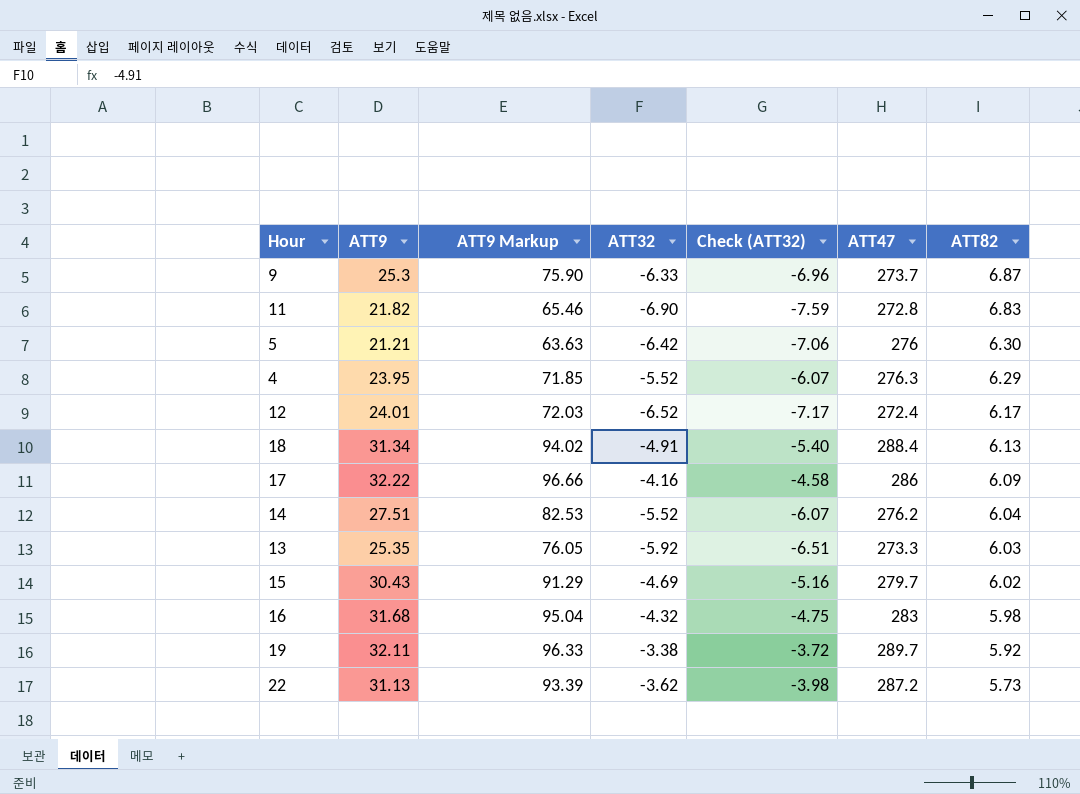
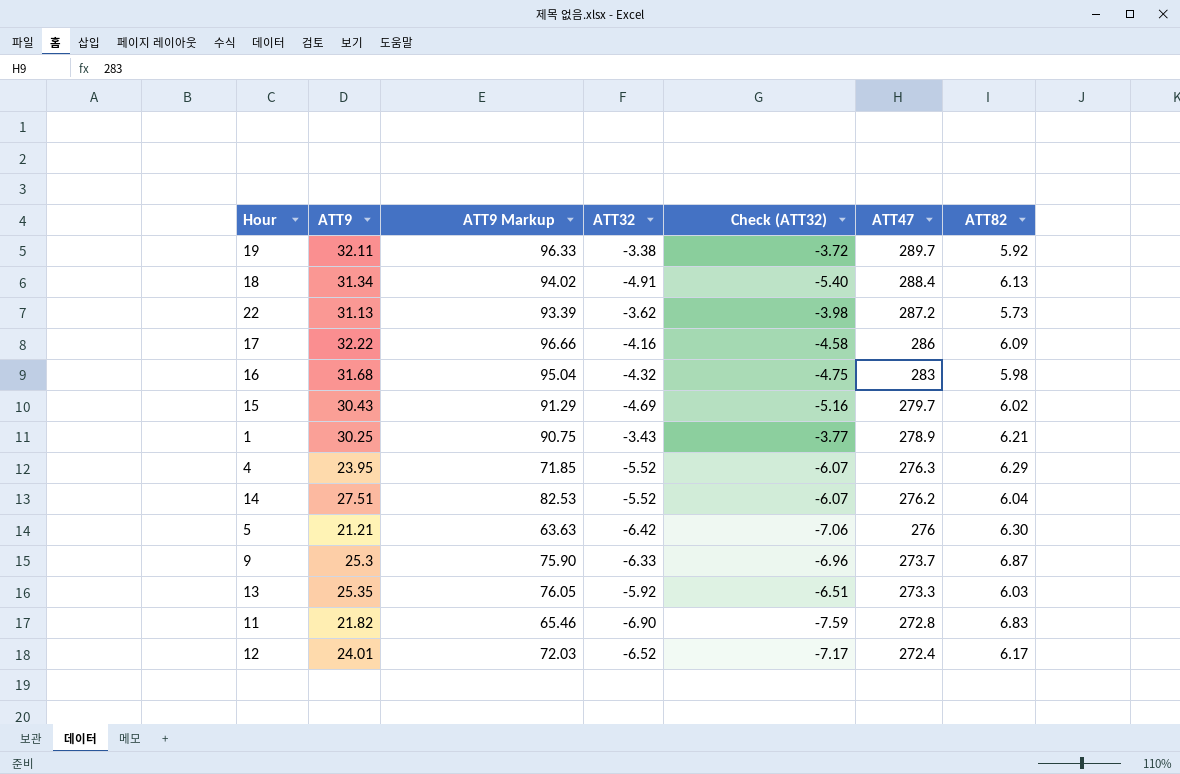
row order: ATT82 descending -> ATT47 descending
row 1: none -> 30.25 | 90.75 | -3.43 | -3.77 | 278.9 | 6.21

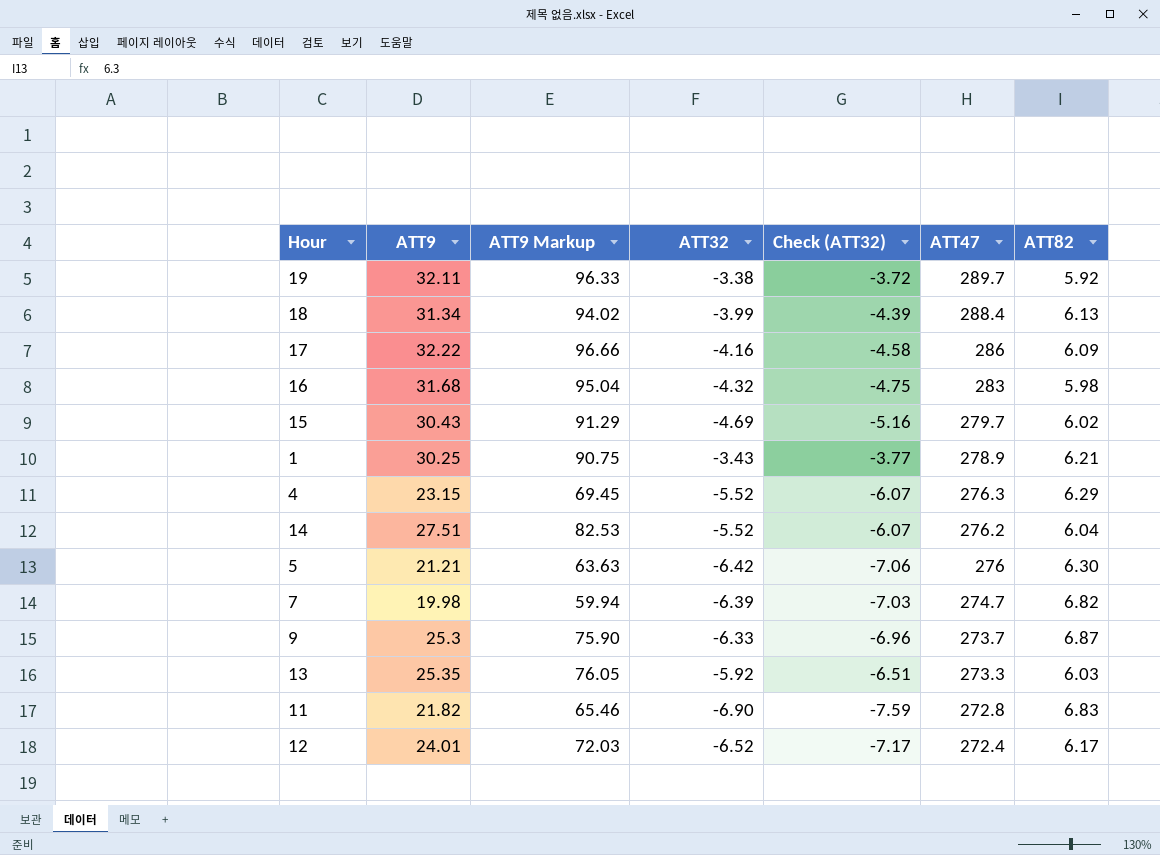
row 22: 31.13 | 93.39 | -3.62 | -3.98 | 287.2 | 5.73 -> none
18 | ATT32: -4.91 -> -3.99
18 | Check (ATT32): -5.40 -> -4.39
4 | ATT9: 23.95 -> 23.15
4 | ATT9 Markup: 71.85 -> 69.45
row 7: none -> 19.98 | 59.94 | -6.39 | -7.03 | 274.7 | 6.82

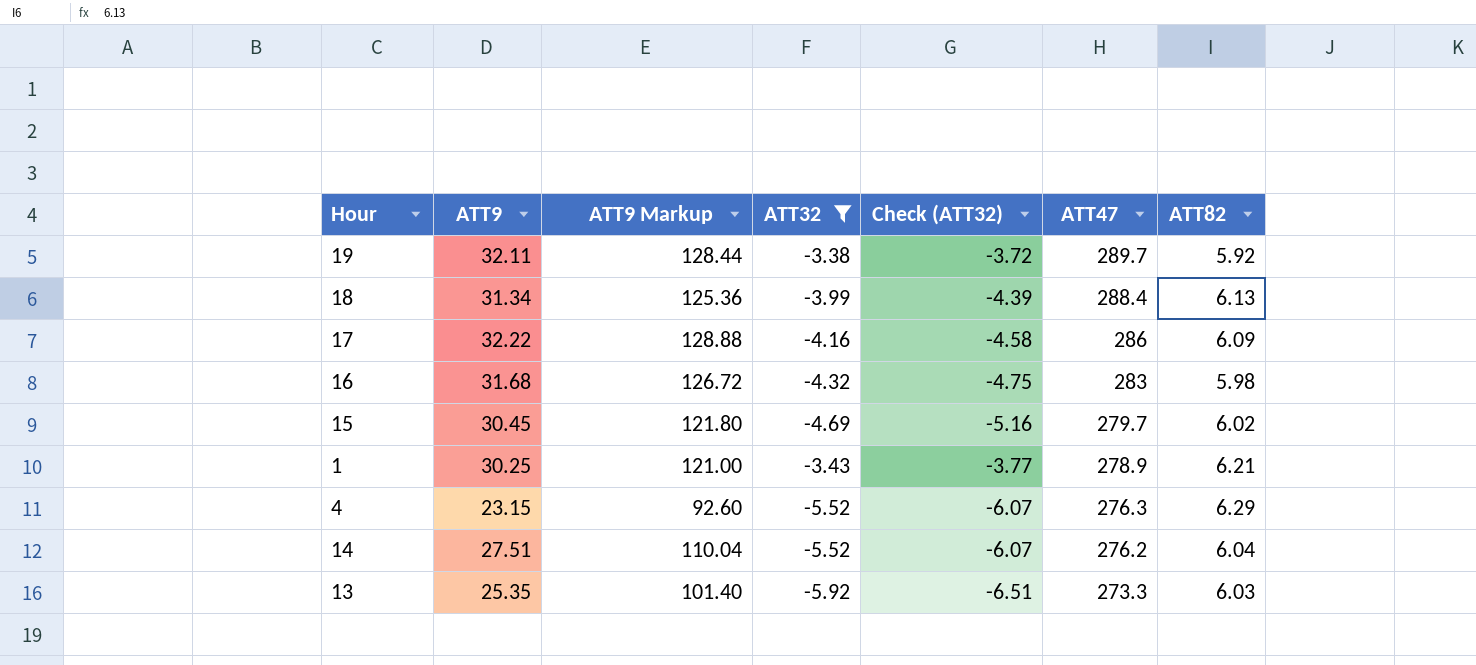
filter: none -> ATT32 >= -5.92
column ATT9 Markup | formula: [ATT9] * 3 -> [ATT9] * 4
15 | ATT9: 30.43 -> 30.45

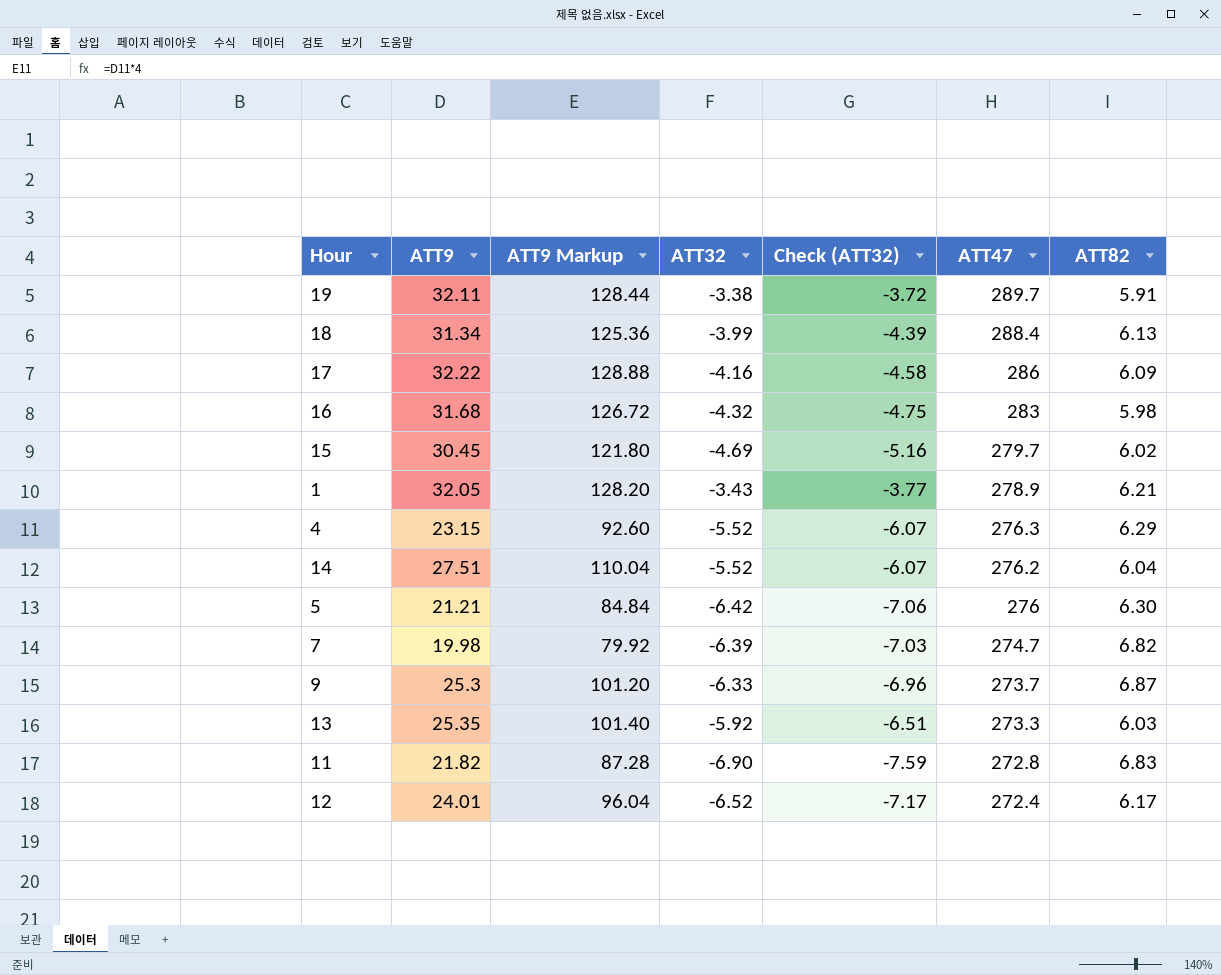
filter: ATT32 >= -5.92 -> none
19 | ATT82: 5.92 -> 5.91
1 | ATT9: 30.25 -> 32.05
1 | ATT9 Markup: 121.00 -> 128.20

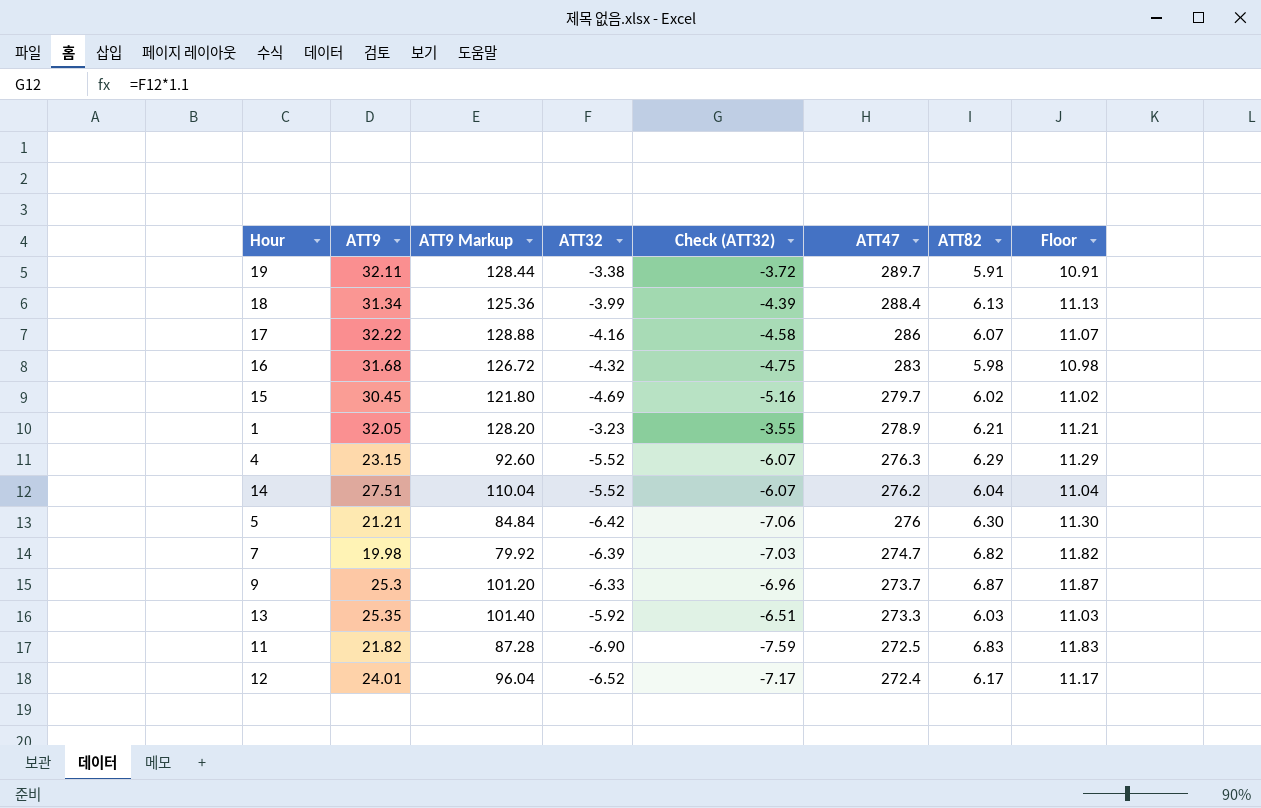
column Floor | formula: none -> [ATT82] + 5
17 | ATT82: 6.09 -> 6.07
1 | ATT32: -3.43 -> -3.23
1 | Check (ATT32): -3.77 -> -3.55
11 | ATT47: 272.8 -> 272.5

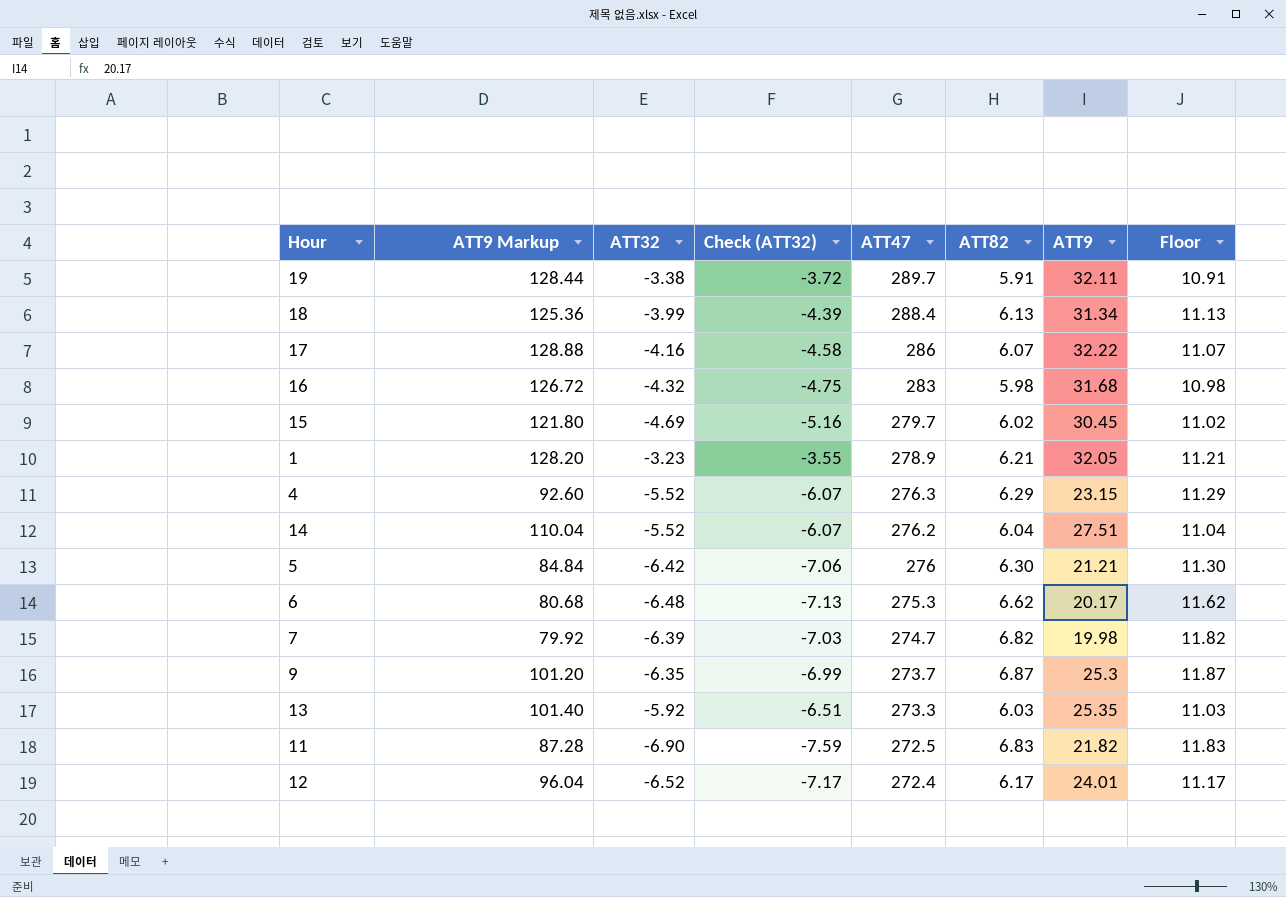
column ATT9 | position: 2 -> 7
row 6: none -> 80.68 | -6.48 | -7.13 | 275.3 | 6.62 | 20.17 | 11.62
9 | ATT32: -6.33 -> -6.35
9 | Check (ATT32): -6.96 -> -6.99

